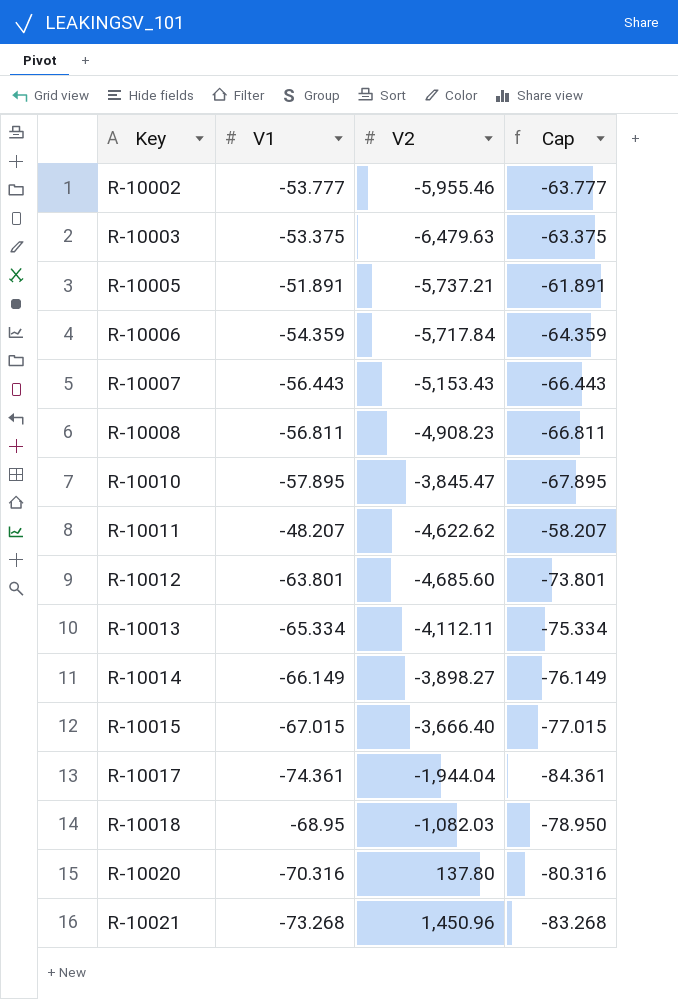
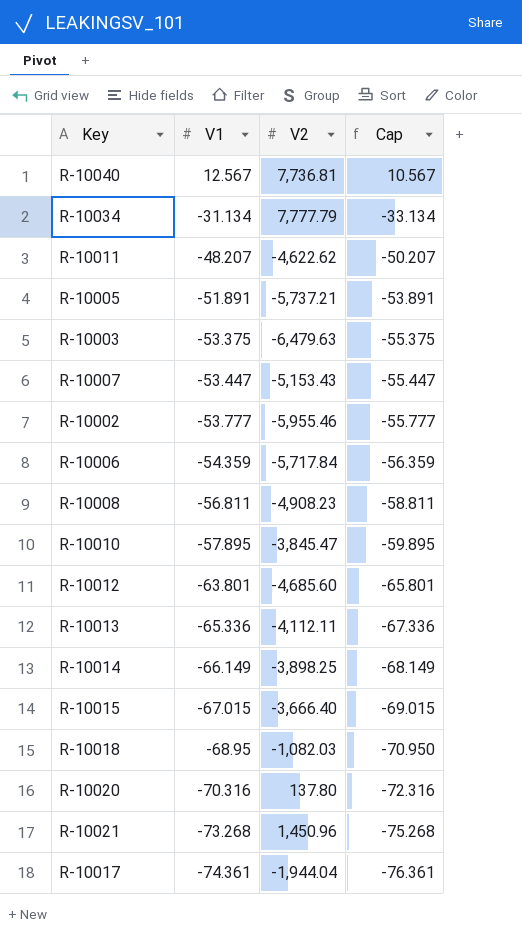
row order: Key ascending -> V1 descending
column Cap | formula: [V1] - 10 -> [V1] - 2
row R-10040: none -> 12.567 | 7,736.81 | 10.567
row R-10034: none -> -31.134 | 7,777.79 | -33.134
R-10007 | V1: -56.443 -> -53.447
R-10013 | V1: -65.334 -> -65.336
R-10014 | V2: -3,898.27 -> -3,898.25

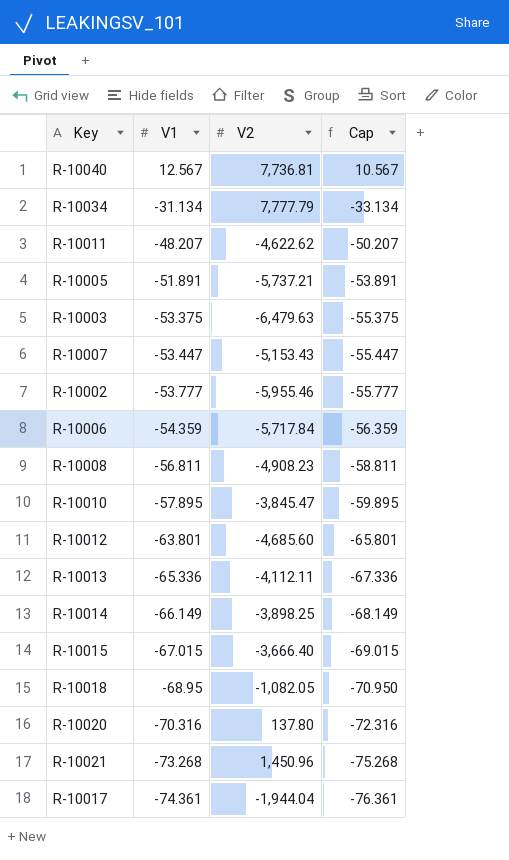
R-10018 | V2: -1,082.03 -> -1,082.05

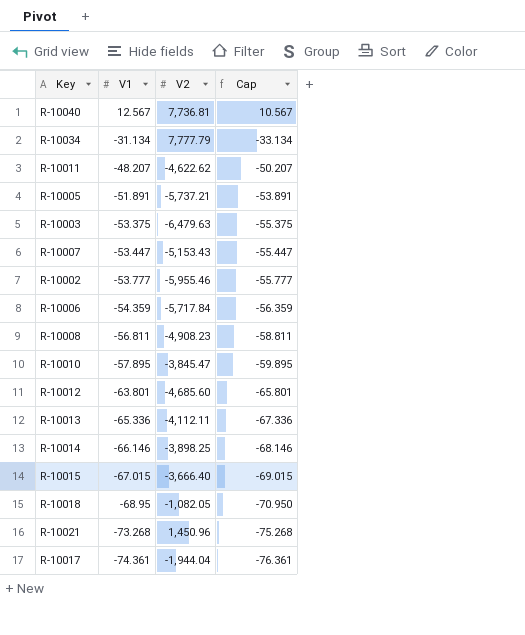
row R-10020: -70.316 | 137.80 | -72.316 -> none
R-10014 | V1: -66.149 -> -66.146
R-10014 | Cap: -68.149 -> -68.146

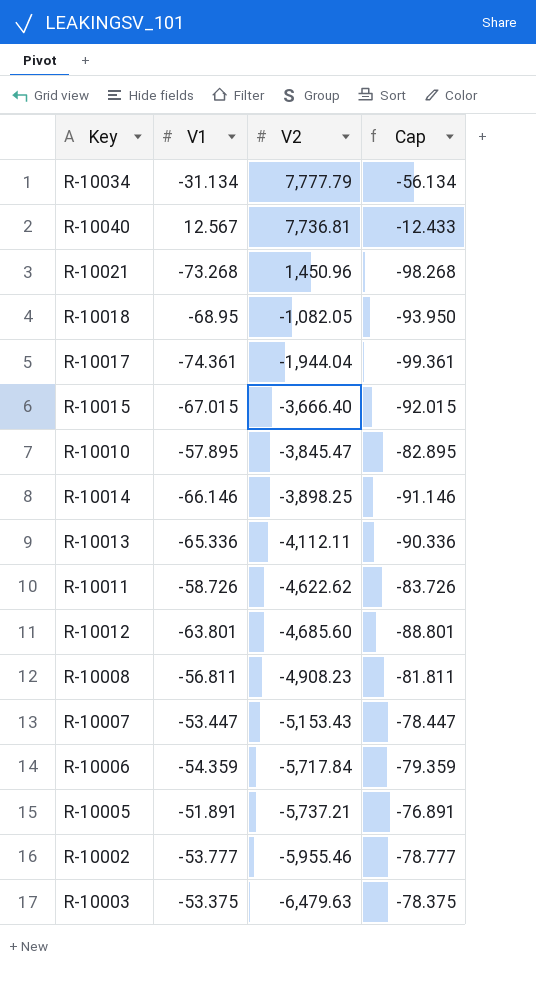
row order: V1 descending -> V2 descending
column Cap | formula: [V1] - 2 -> [V1] - 25
R-10011 | V1: -48.207 -> -58.726

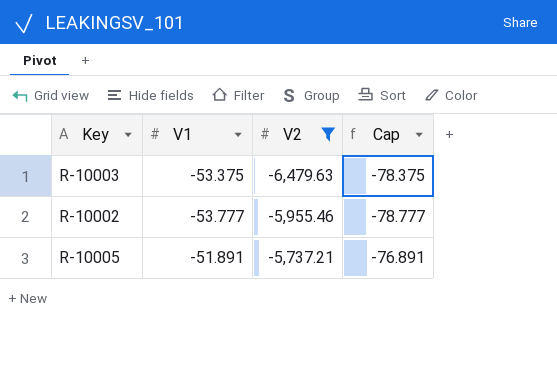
filter: none -> V2 <= -5,737.21
row order: V2 descending -> V2 ascending

